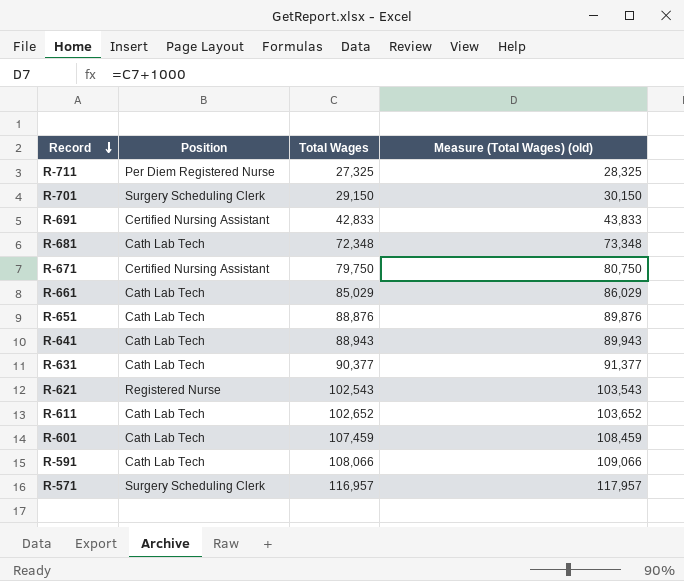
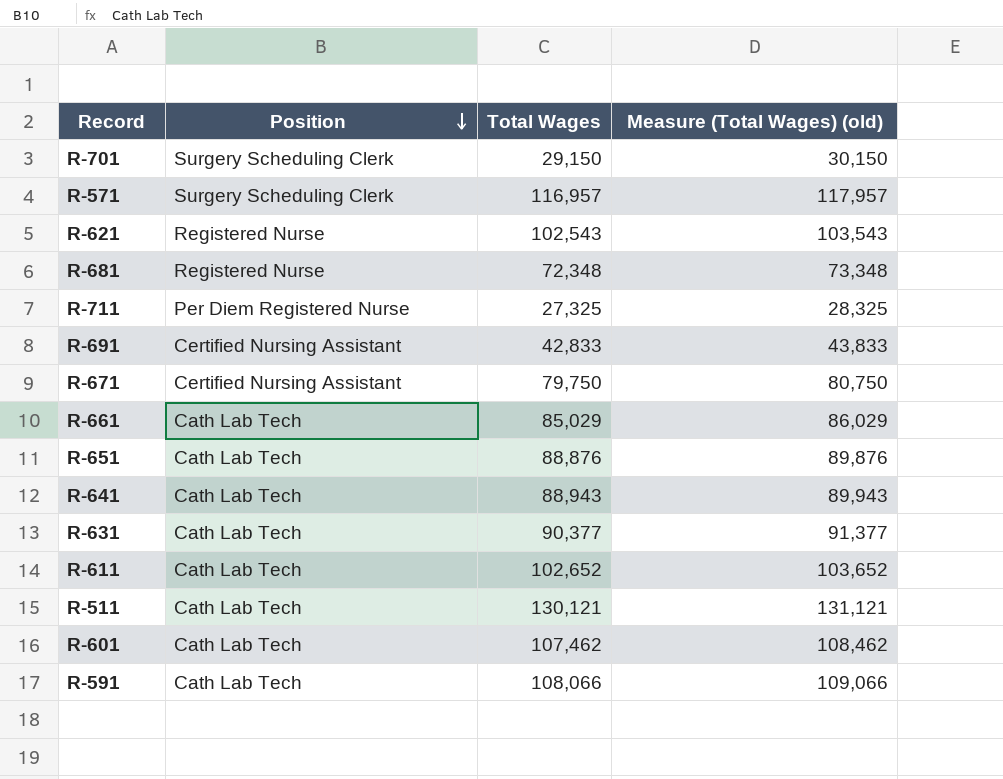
row order: Record descending -> Position descending
R-681 | Position: Cath Lab Tech -> Registered Nurse
row R-511: none -> Cath Lab Tech | 130,121 | 131,121
R-601 | Total Wages: 107,459 -> 107,462
R-601 | Measure (Total Wages) (old): 108,459 -> 108,462

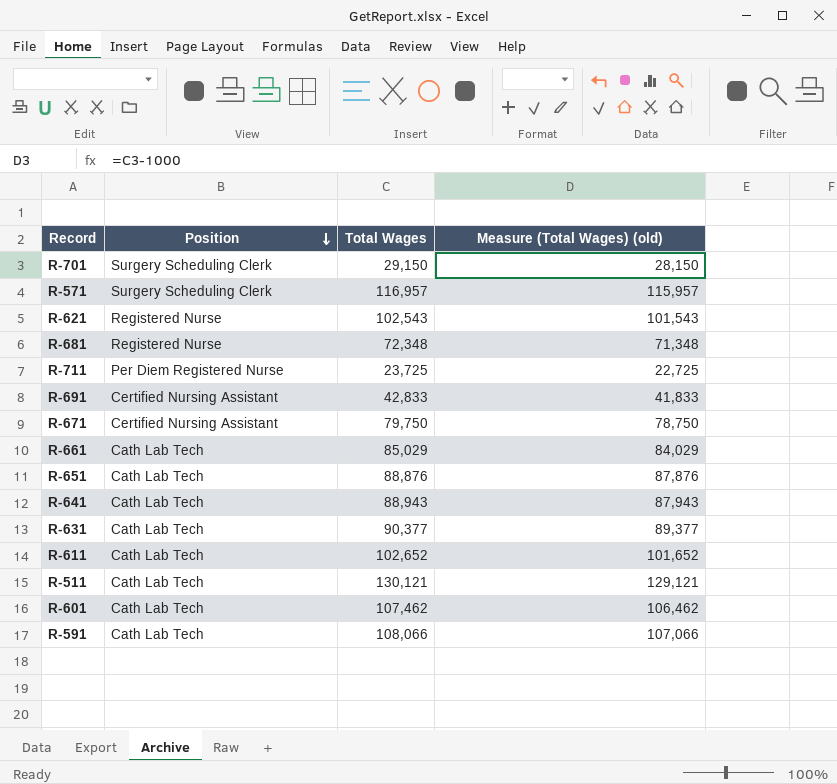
column Measure (Total Wages) (old) | formula: [Total Wages] + 1000 -> [Total Wages] - 1000
R-711 | Total Wages: 27,325 -> 23,725

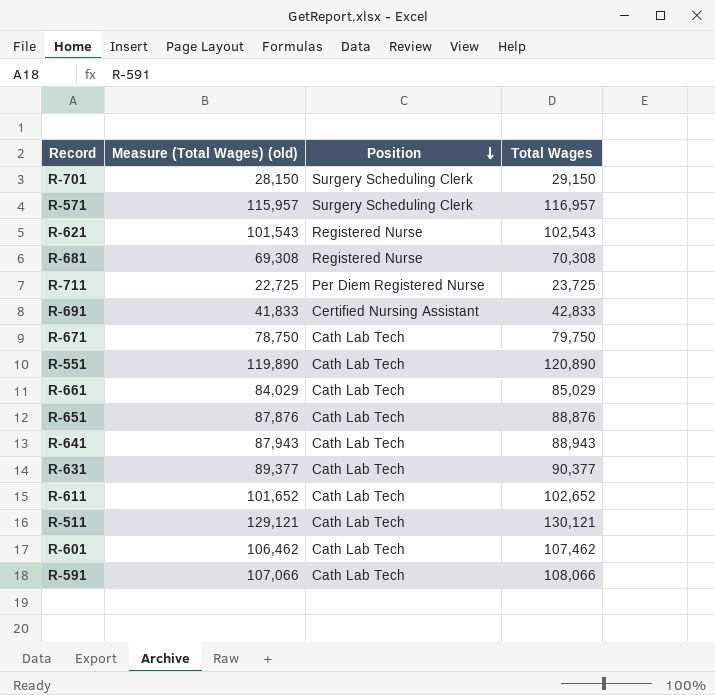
column Measure (Total Wages) (old) | position: 4 -> 2
R-681 | Measure (Total Wages) (old): 71,348 -> 69,308
R-681 | Total Wages: 72,348 -> 70,308
R-671 | Position: Certified Nursing Assistant -> Cath Lab Tech
row R-551: none -> 119,890 | Cath Lab Tech | 120,890

